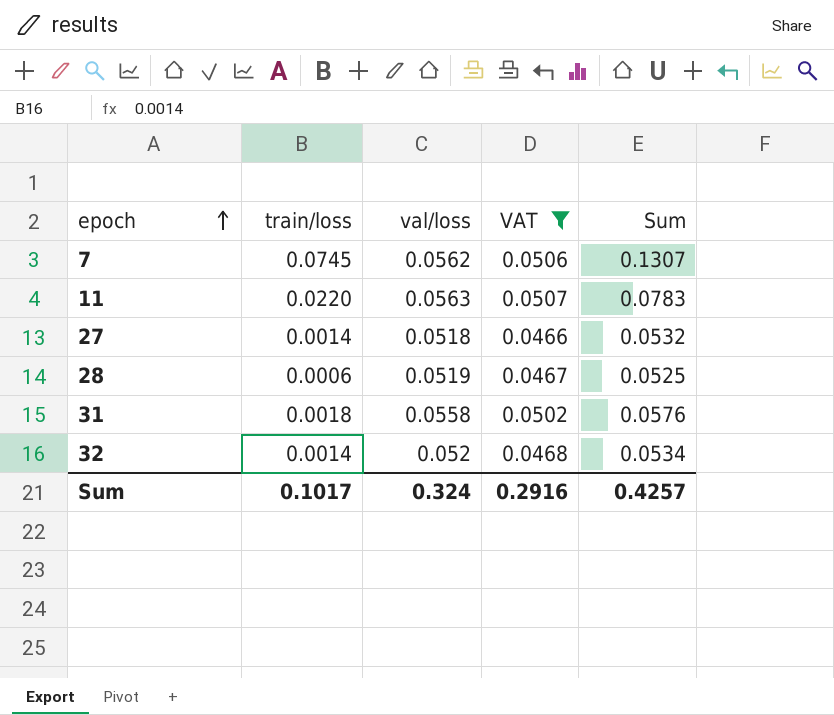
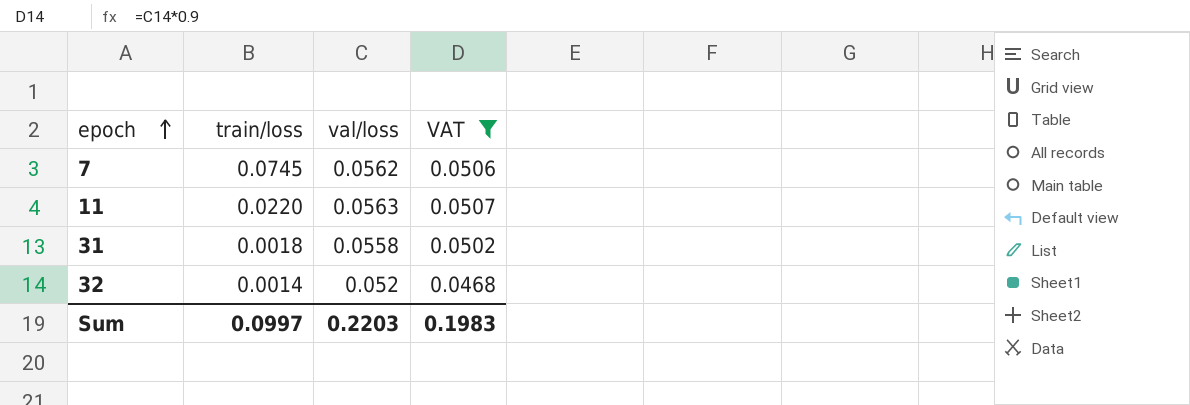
column Sum | formula: [train/loss] + [val/loss] -> none
row 27: 0.0014 | 0.0518 | 0.0466 | 0.0532 -> none
row 28: 0.0006 | 0.0519 | 0.0467 | 0.0525 -> none
Sum | train/loss: 0.1017 -> 0.0997
Sum | val/loss: 0.324 -> 0.2203
Sum | VAT: 0.2916 -> 0.1983

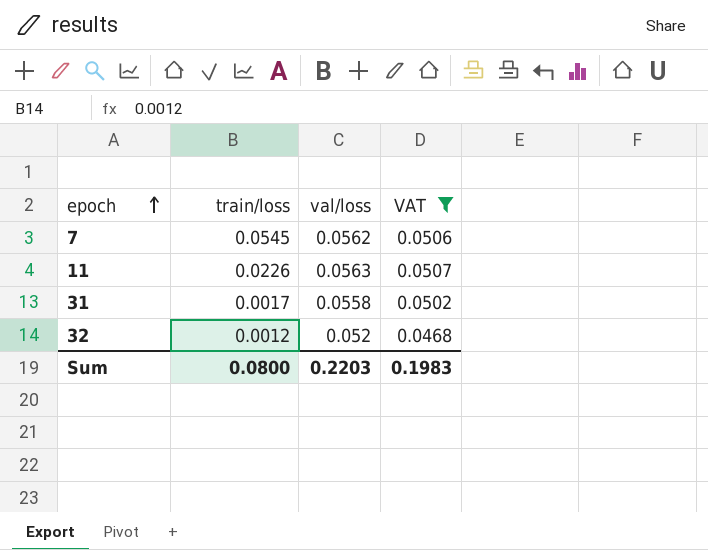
7 | train/loss: 0.0745 -> 0.0545
11 | train/loss: 0.0220 -> 0.0226
31 | train/loss: 0.0018 -> 0.0017
32 | train/loss: 0.0014 -> 0.0012
Sum | train/loss: 0.0997 -> 0.0800

